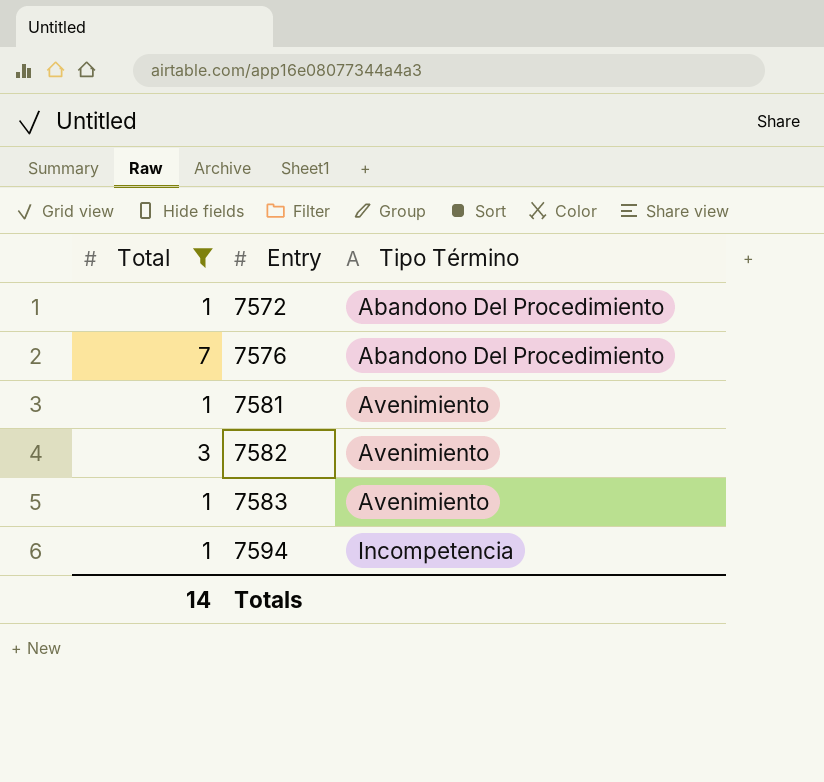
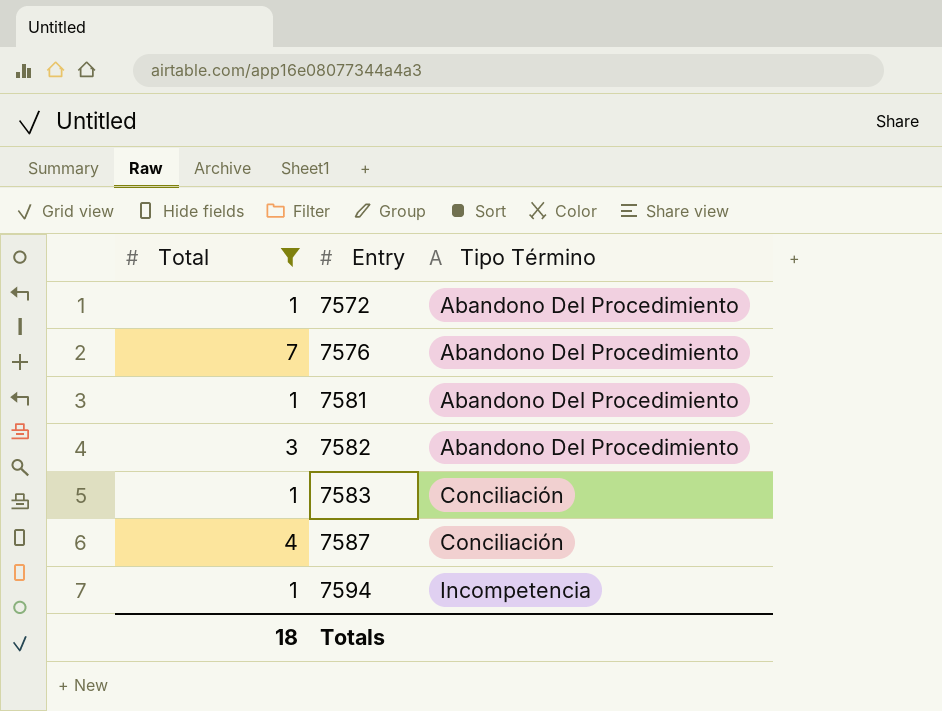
7581 | Tipo Término: Avenimiento -> Abandono Del Procedimiento
7582 | Tipo Término: Avenimiento -> Abandono Del Procedimiento
7583 | Tipo Término: Avenimiento -> Conciliación
row 7587: none -> 4 | Conciliación
Totals | Total: 14 -> 18

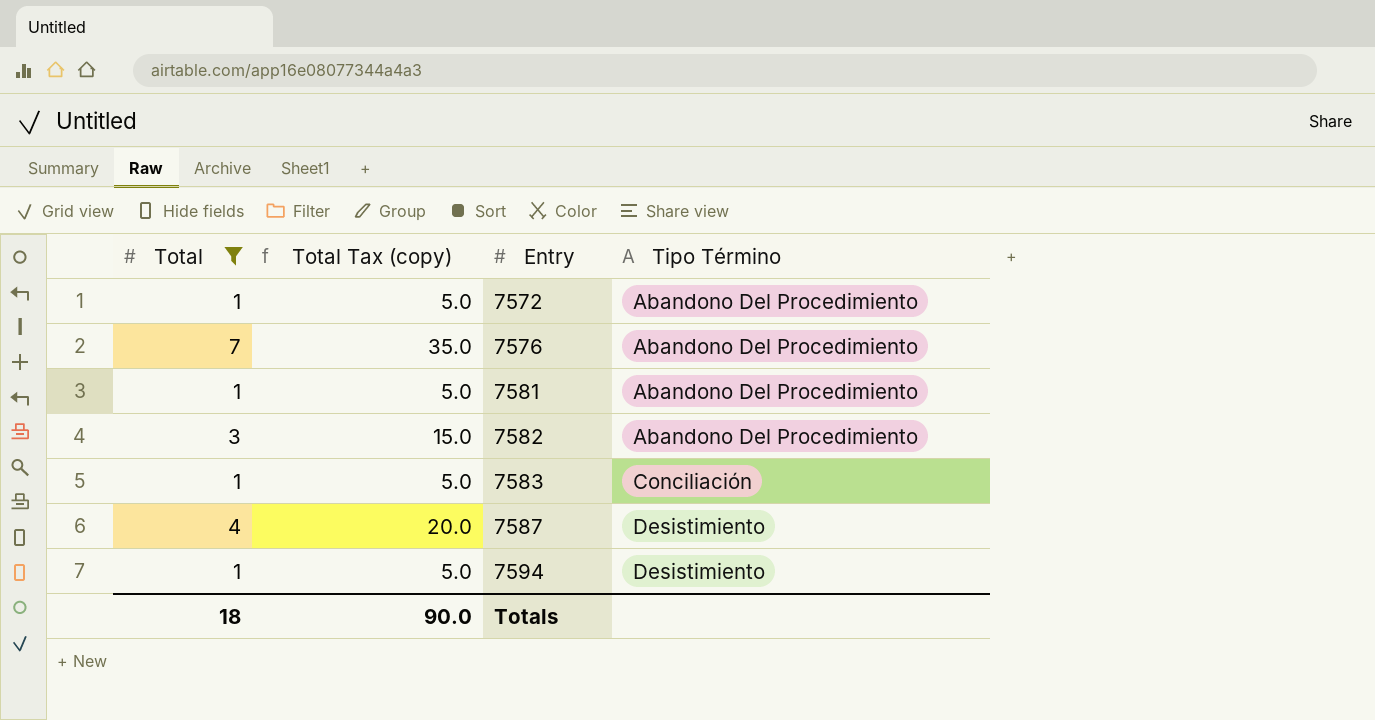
column Total Tax (copy) | formula: none -> [Total] * 5
7587 | Tipo Término: Conciliación -> Desistimiento
7594 | Tipo Término: Incompetencia -> Desistimiento

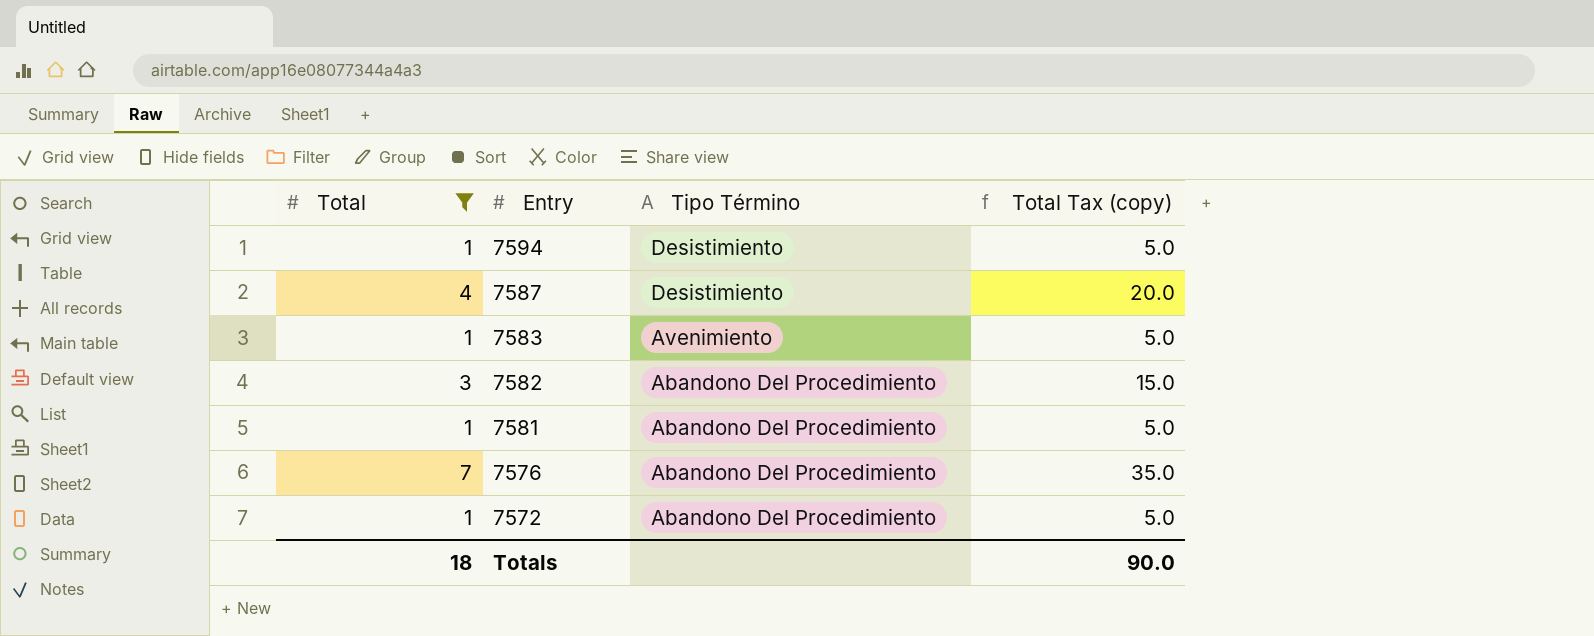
row order: Entry ascending -> Entry descending
column Total Tax (copy) | position: 2 -> 4
7583 | Tipo Término: Conciliación -> Avenimiento

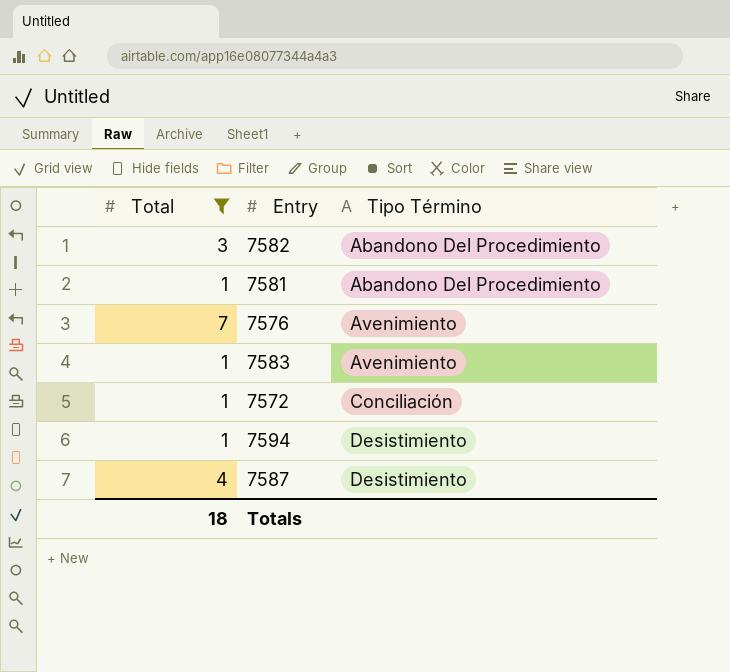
row order: Entry descending -> Tipo Término ascending
column Total Tax (copy) | formula: [Total] * 5 -> none
7576 | Tipo Término: Abandono Del Procedimiento -> Avenimiento
7572 | Tipo Término: Abandono Del Procedimiento -> Conciliación

